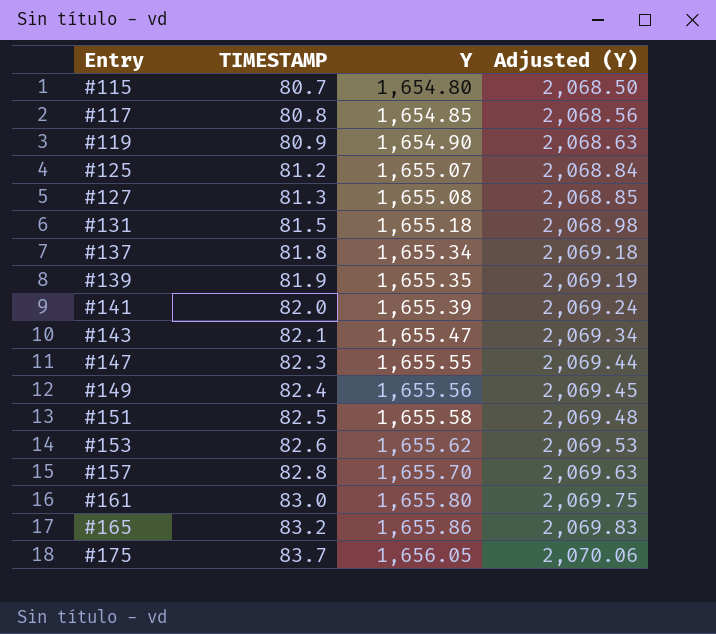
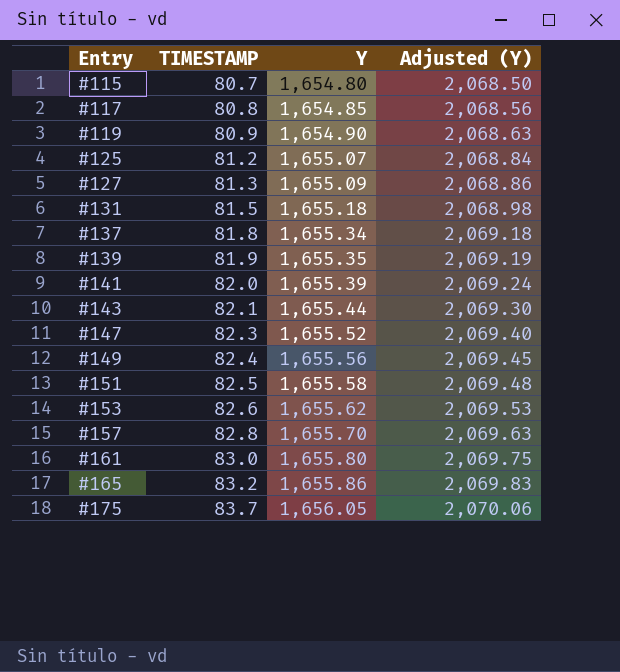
#127 | Y: 1,655.08 -> 1,655.09
#127 | Adjusted (Y): 2,068.85 -> 2,068.86
#143 | Y: 1,655.47 -> 1,655.44
#143 | Adjusted (Y): 2,069.34 -> 2,069.30
#147 | Y: 1,655.55 -> 1,655.52
#147 | Adjusted (Y): 2,069.44 -> 2,069.40

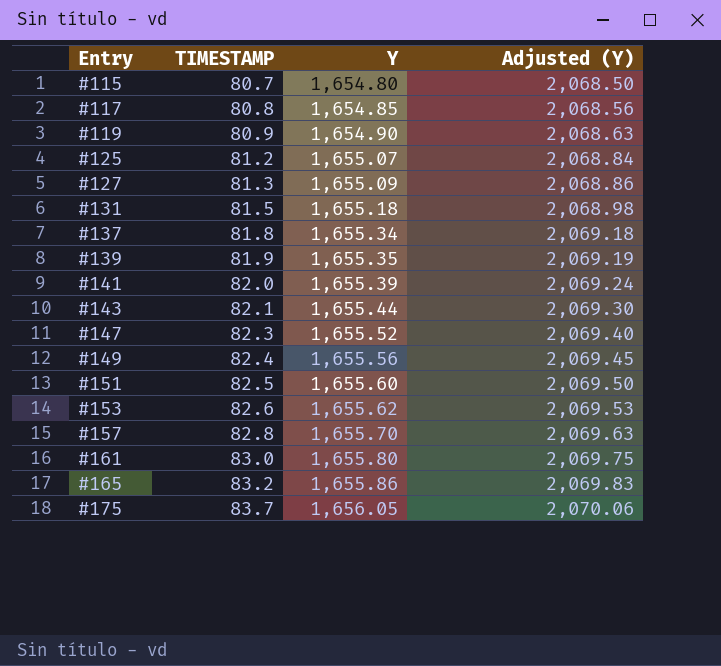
#151 | Y: 1,655.58 -> 1,655.60
#151 | Adjusted (Y): 2,069.48 -> 2,069.50

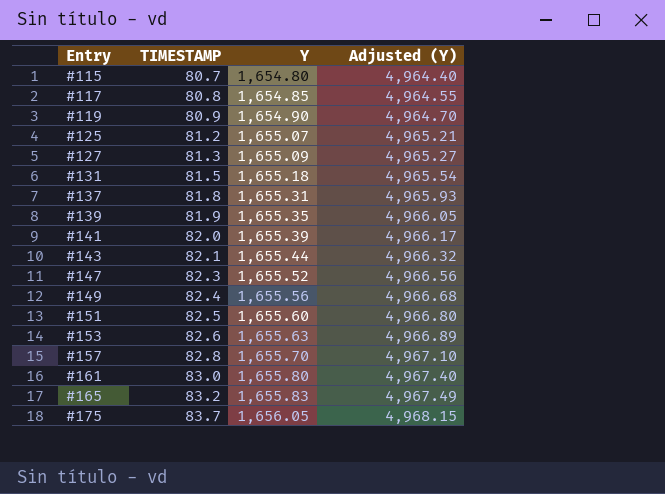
column Adjusted (Y) | formula: [Y] * 1.25 -> [Y] * 3
#137 | Y: 1,655.34 -> 1,655.31
#153 | Y: 1,655.62 -> 1,655.63
#165 | Y: 1,655.86 -> 1,655.83

